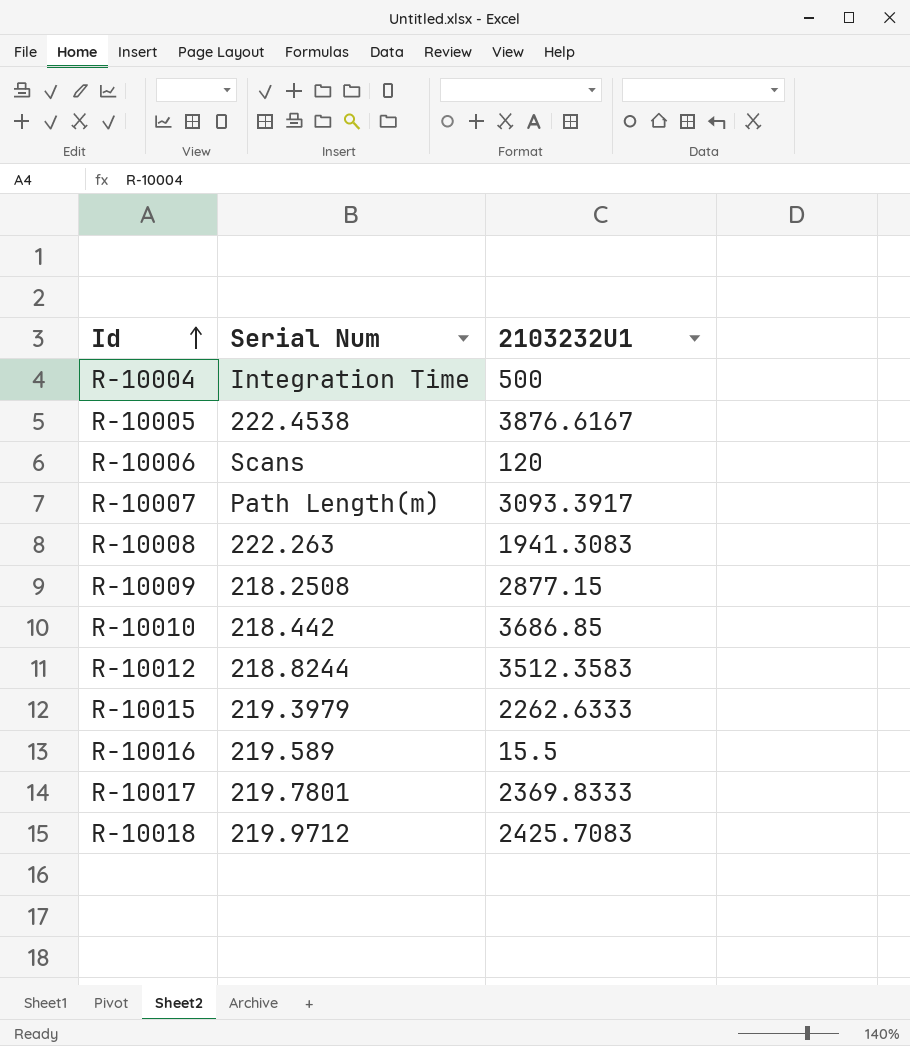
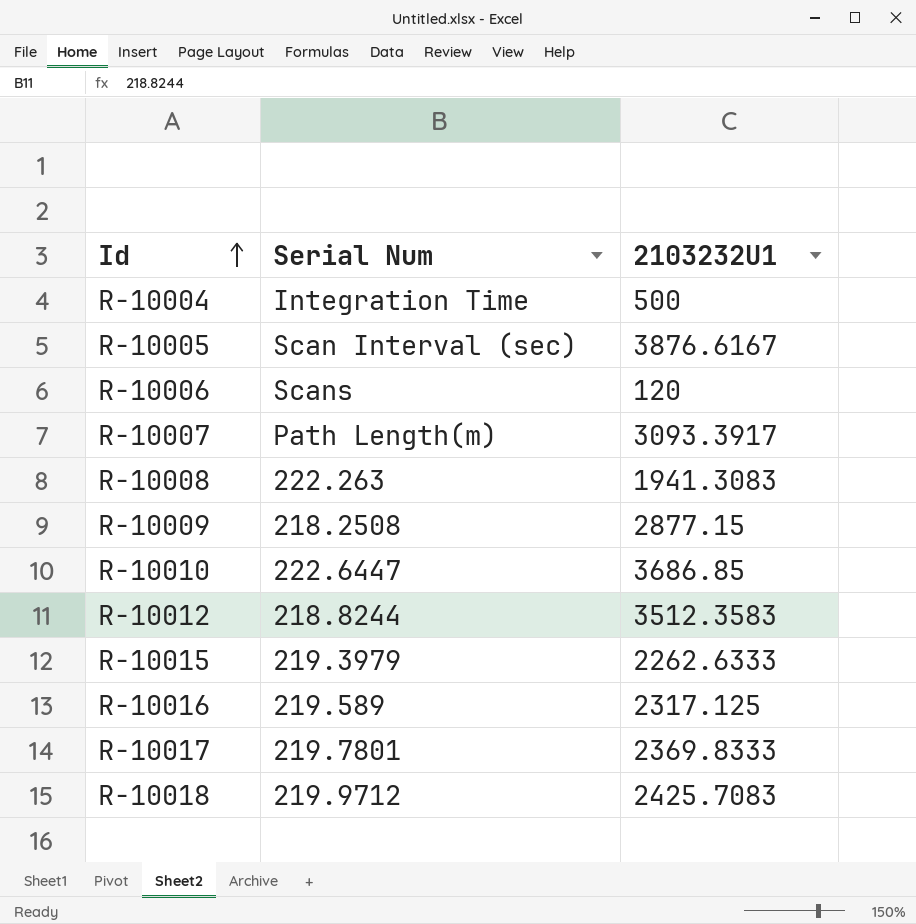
R-10005 | Serial Num: 222.4538 -> Scan Interval (sec)
R-10010 | Serial Num: 218.442 -> 222.6447
R-10016 | 2103232U1: 15.5 -> 2317.125

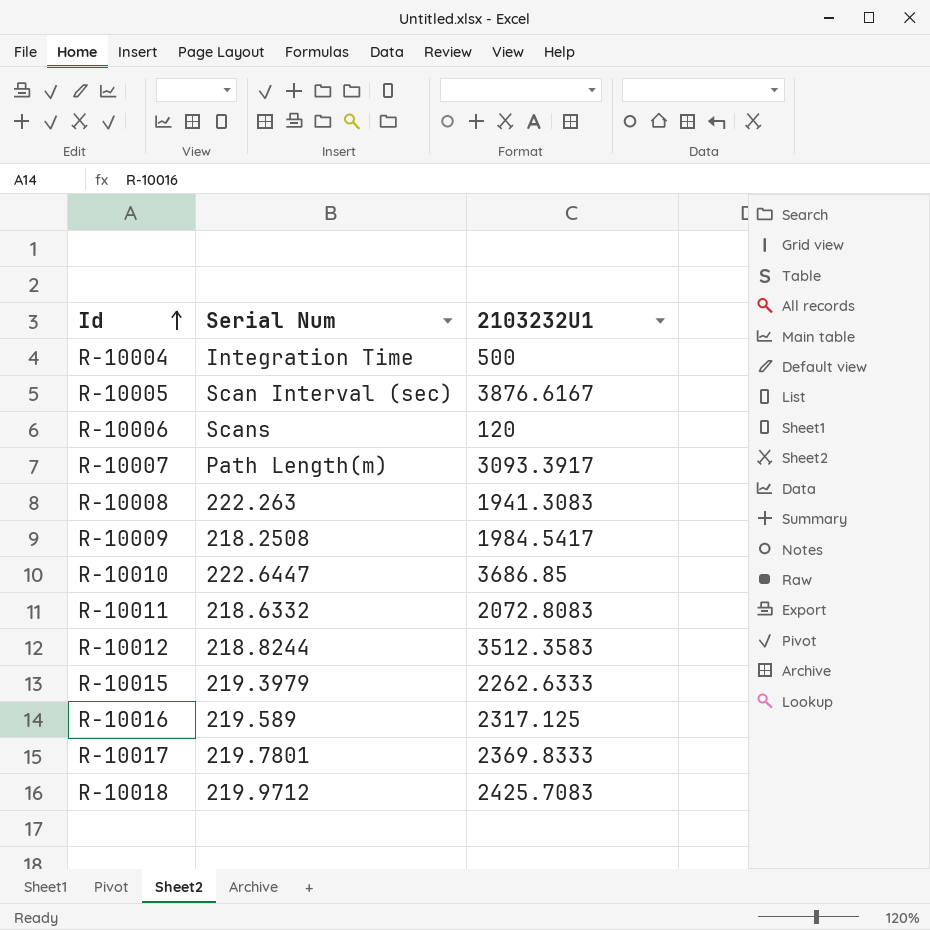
R-10009 | 2103232U1: 2877.15 -> 1984.5417
row R-10011: none -> 218.6332 | 2072.8083

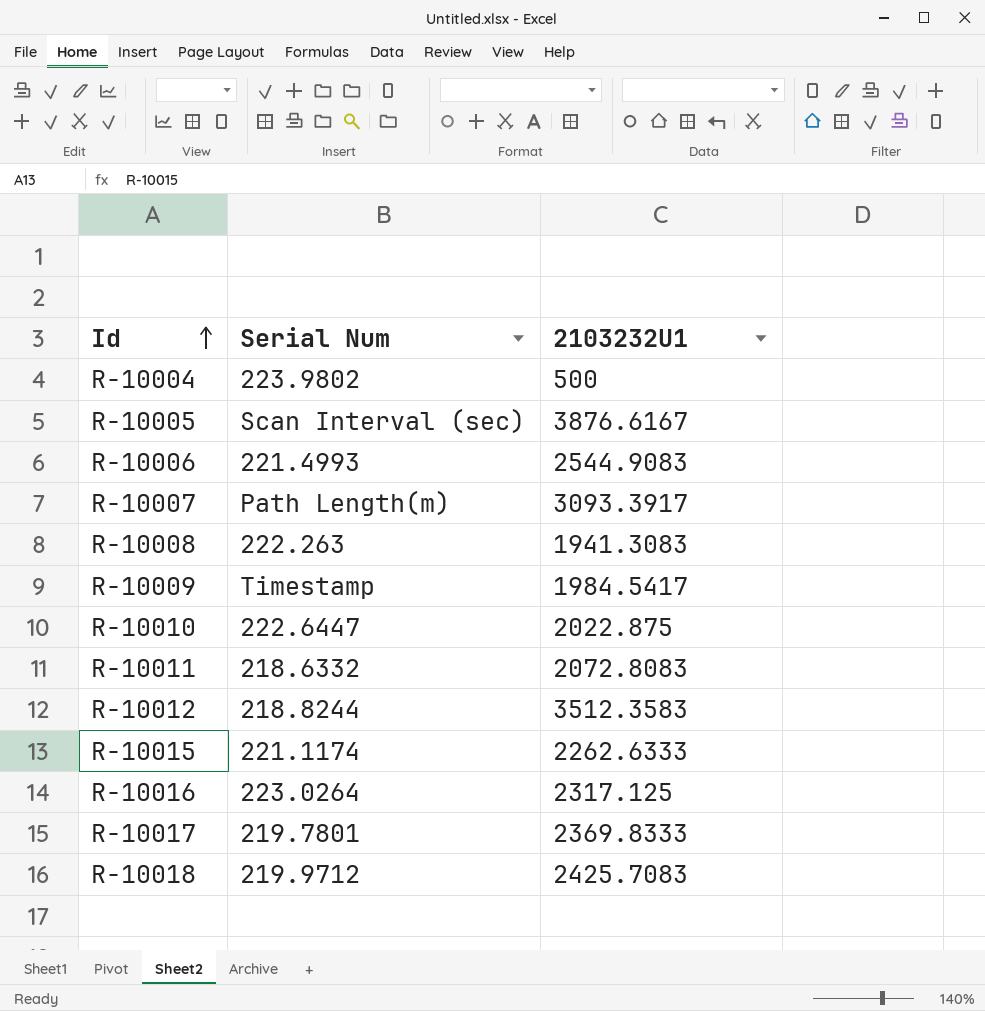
R-10004 | Serial Num: Integration Time -> 223.9802
R-10006 | Serial Num: Scans -> 221.4993
R-10006 | 2103232U1: 120 -> 2544.9083
R-10009 | Serial Num: 218.2508 -> Timestamp
R-10010 | 2103232U1: 3686.85 -> 2022.875
R-10015 | Serial Num: 219.3979 -> 221.1174
R-10016 | Serial Num: 219.589 -> 223.0264

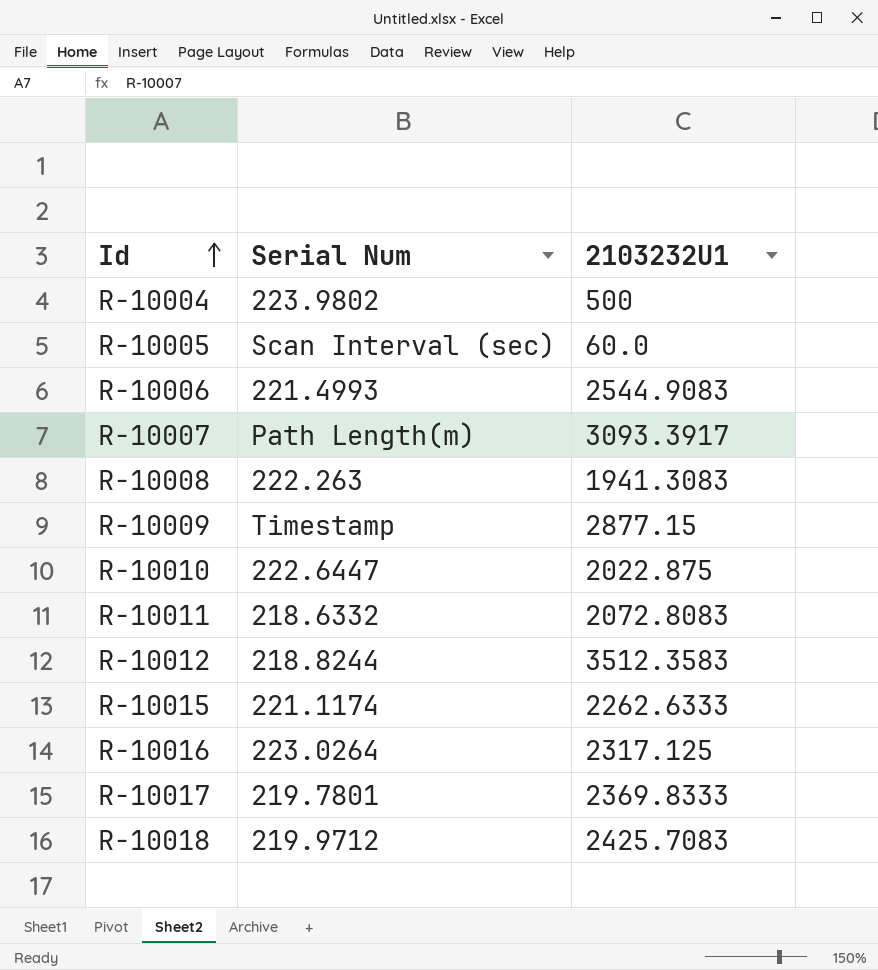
R-10005 | 2103232U1: 3876.6167 -> 60.0
R-10009 | 2103232U1: 1984.5417 -> 2877.15

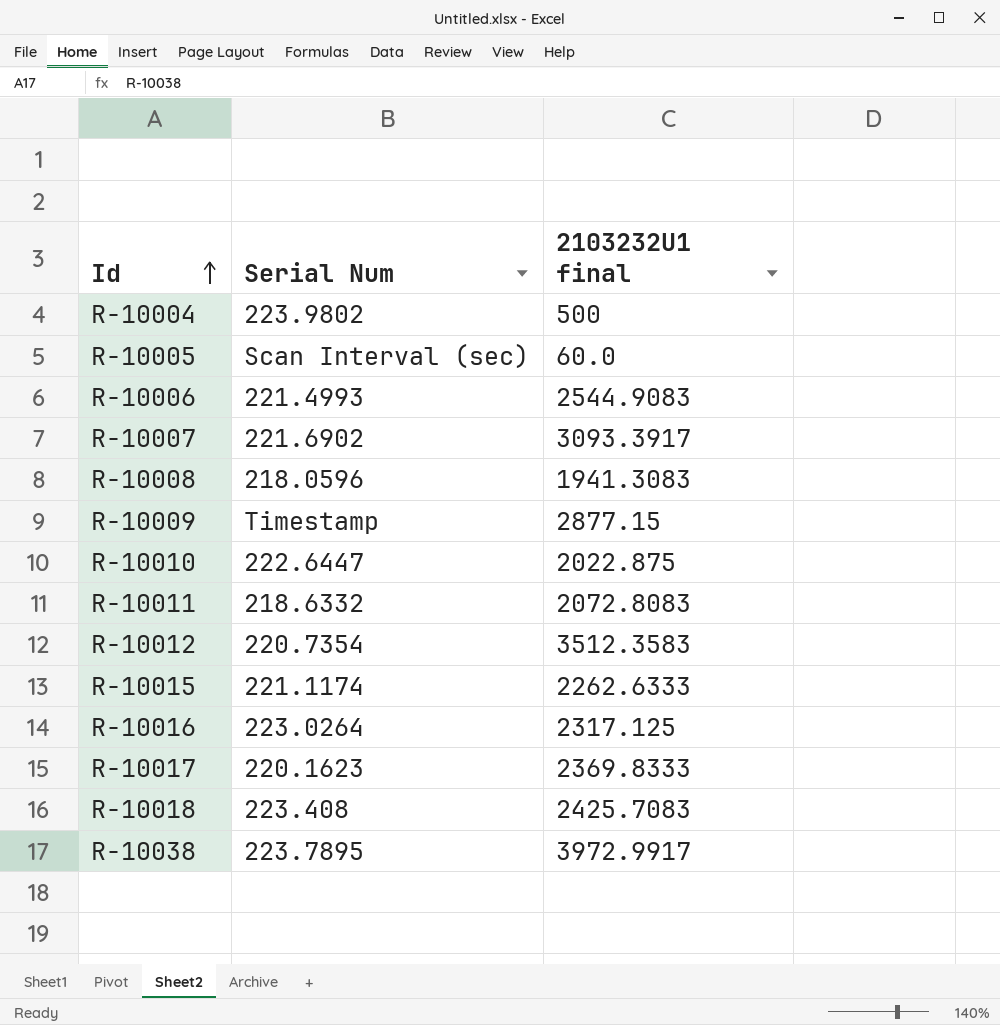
column name: 2103232U1 -> 2103232U1 final
R-10007 | Serial Num: Path Length(m) -> 221.6902
R-10008 | Serial Num: 222.263 -> 218.0596
R-10012 | Serial Num: 218.8244 -> 220.7354
R-10017 | Serial Num: 219.7801 -> 220.1623
R-10018 | Serial Num: 219.9712 -> 223.408
row R-10038: none -> 223.7895 | 3972.9917

